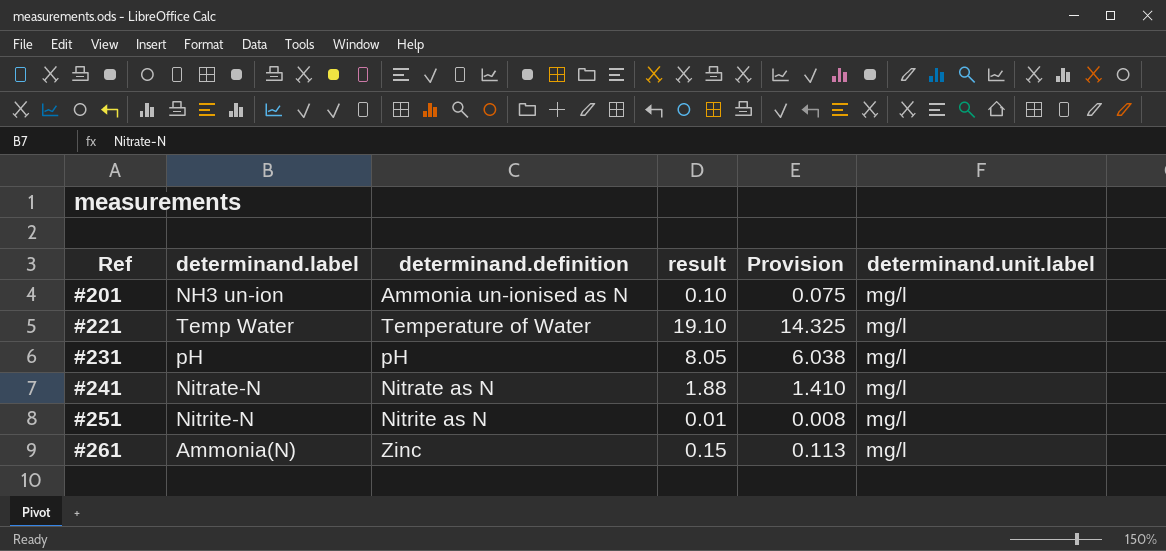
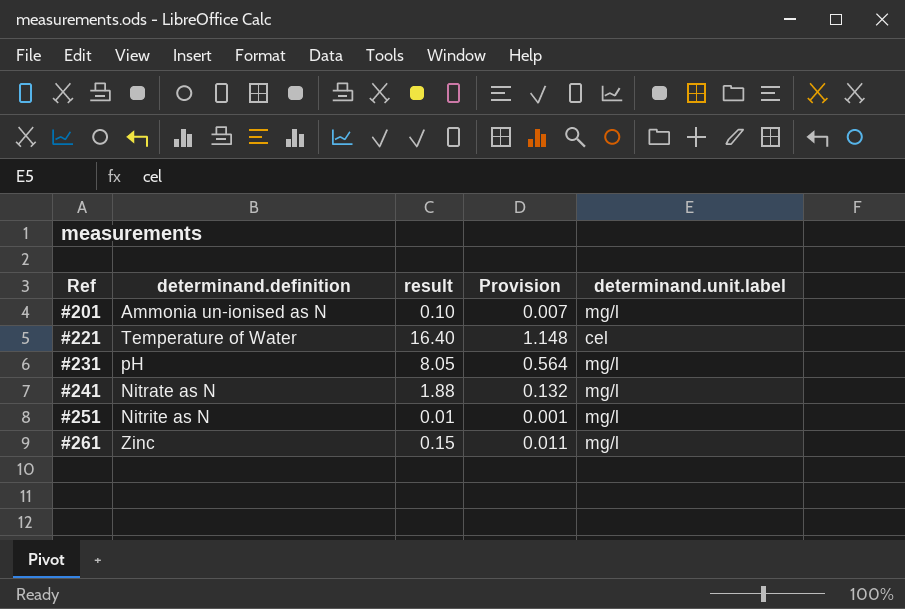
column determinand.label | position: 2 -> none
column Provision | formula: [result] * 0.75 -> [result] * 0.07
#221 | result: 19.10 -> 16.40
#221 | determinand.unit.label: mg/l -> cel

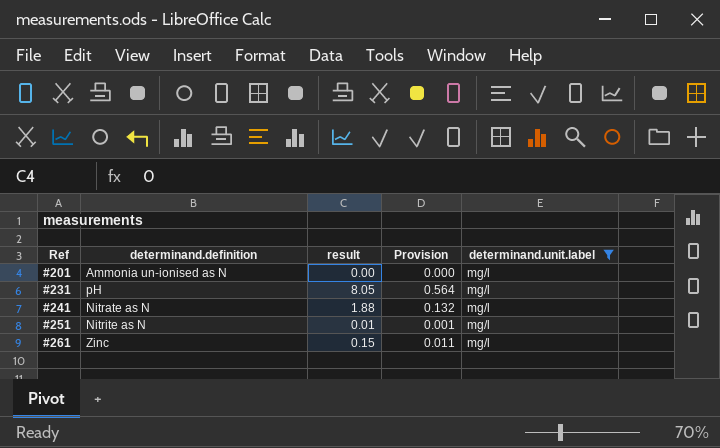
filter: none -> determinand.unit.label = mg/l
#201 | result: 0.10 -> 0.00
#201 | Provision: 0.007 -> 0.000

